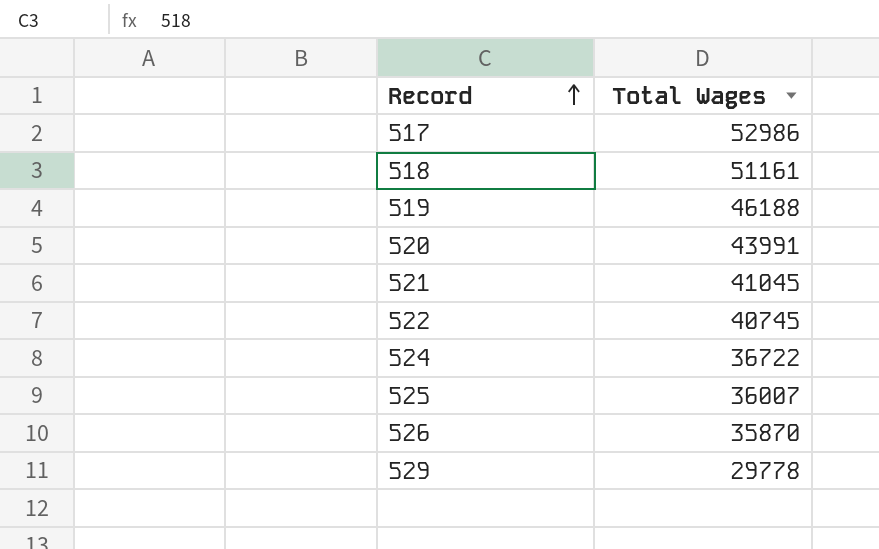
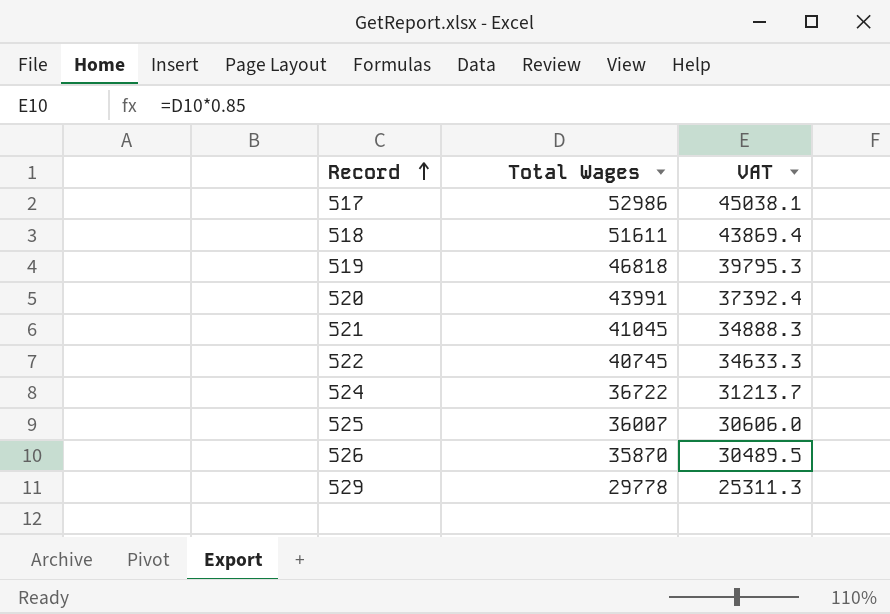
column VAT | formula: none -> [Total Wages] * 0.85
518 | Total Wages: 51161 -> 51611
519 | Total Wages: 46188 -> 46818

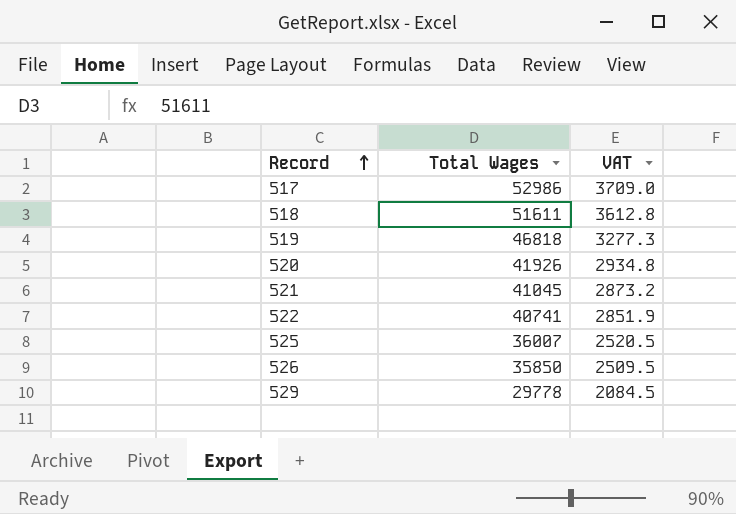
column VAT | formula: [Total Wages] * 0.85 -> [Total Wages] * 0.07
row 524: 36722 | 31213.7 -> none
520 | Total Wages: 43991 -> 41926
522 | Total Wages: 40745 -> 40741
526 | Total Wages: 35870 -> 35850

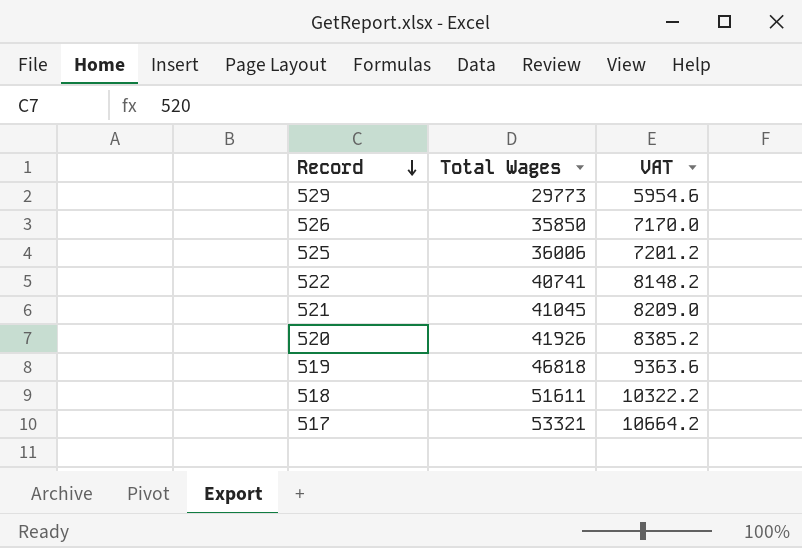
row order: Record ascending -> Record descending
column VAT | formula: [Total Wages] * 0.07 -> [Total Wages] * 0.2
529 | Total Wages: 29778 -> 29773
525 | Total Wages: 36007 -> 36006
517 | Total Wages: 52986 -> 53321

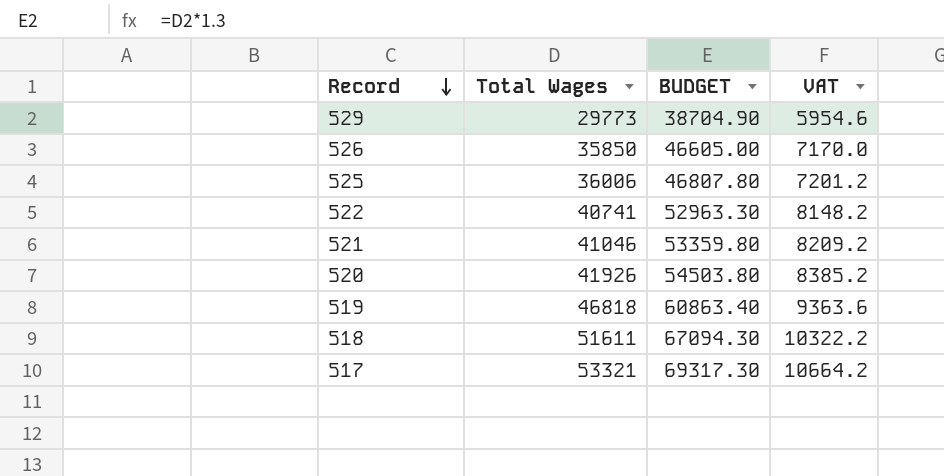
column BUDGET | formula: none -> [Total Wages] * 1.3
521 | Total Wages: 41045 -> 41046
521 | VAT: 8209.0 -> 8209.2

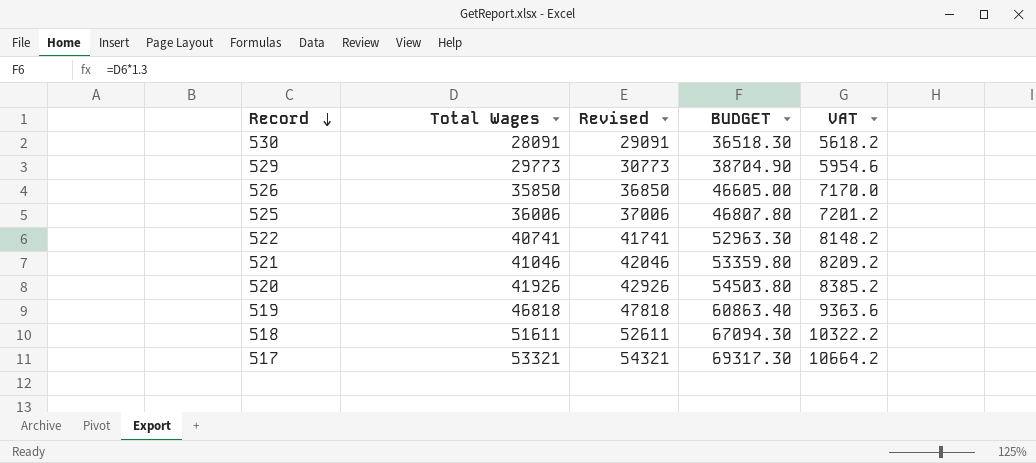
column Revised | formula: none -> [Total Wages] + 1000
row 530: none -> 28091 | 29091 | 36518.30 | 5618.2

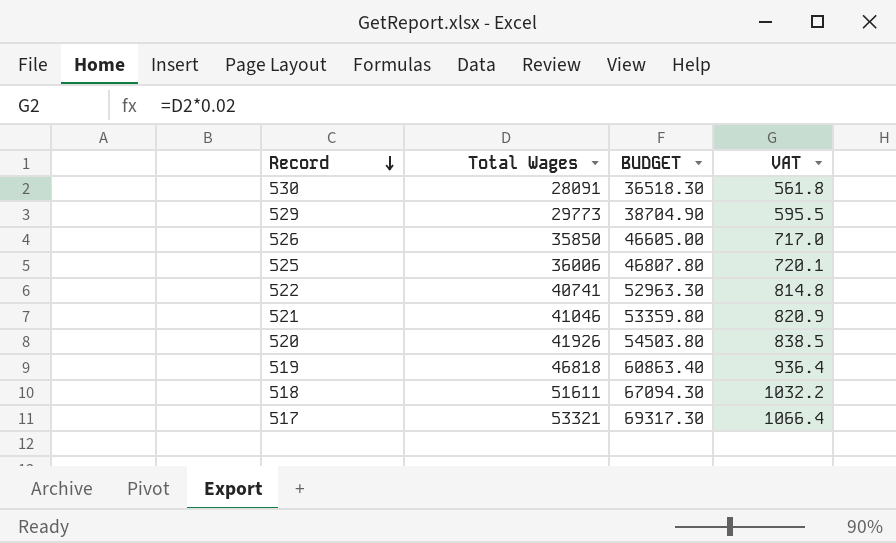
column Revised | formula: [Total Wages] + 1000 -> none
column VAT | formula: [Total Wages] * 0.2 -> [Total Wages] * 0.02

